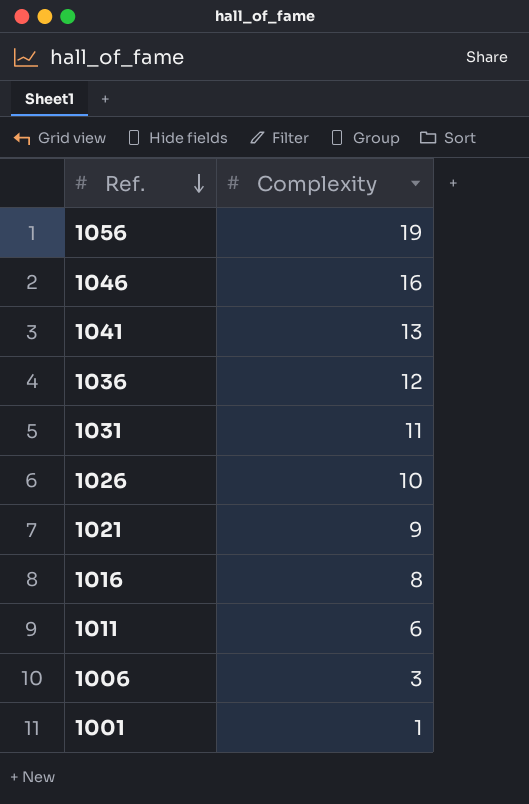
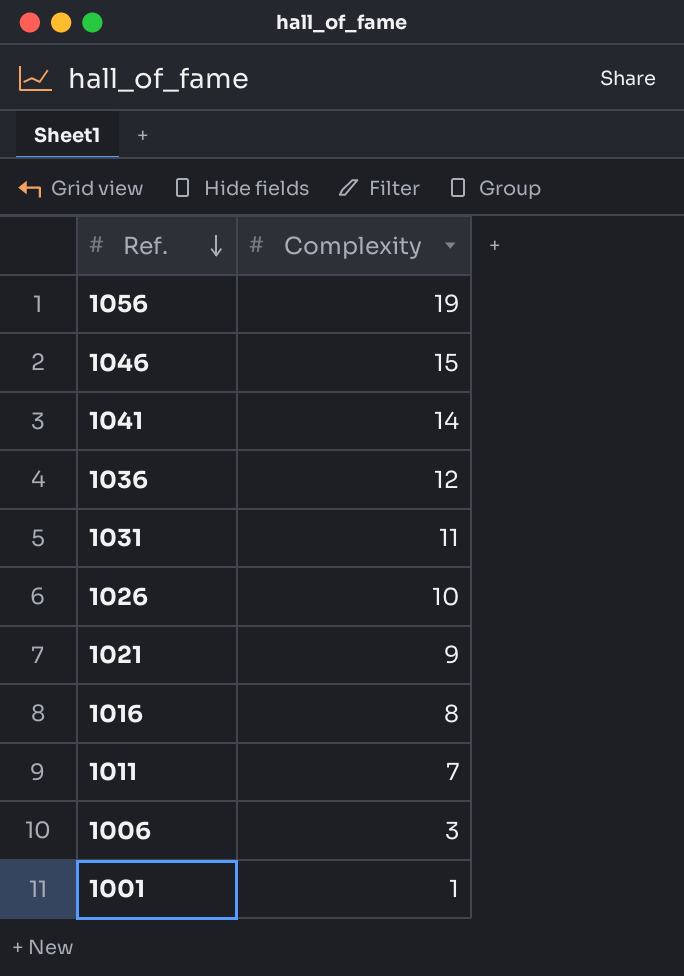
1046 | Complexity: 16 -> 15
1041 | Complexity: 13 -> 14
1011 | Complexity: 6 -> 7

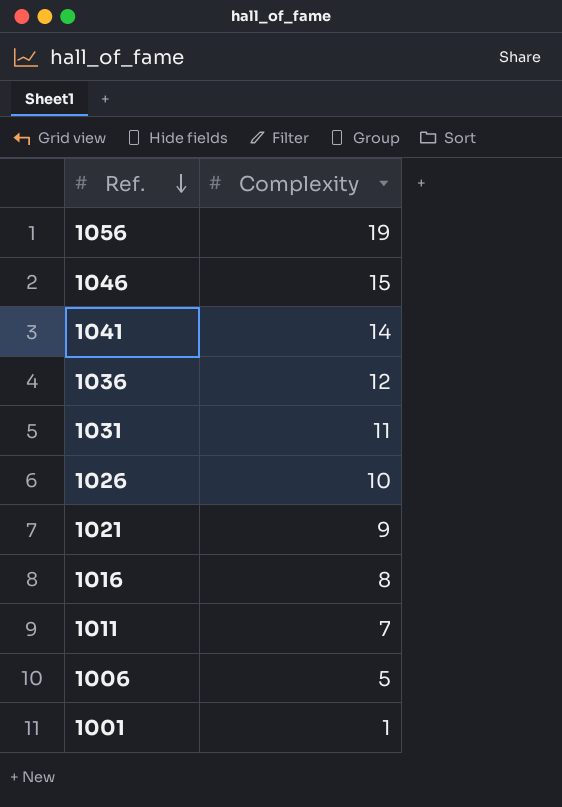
1006 | Complexity: 3 -> 5

